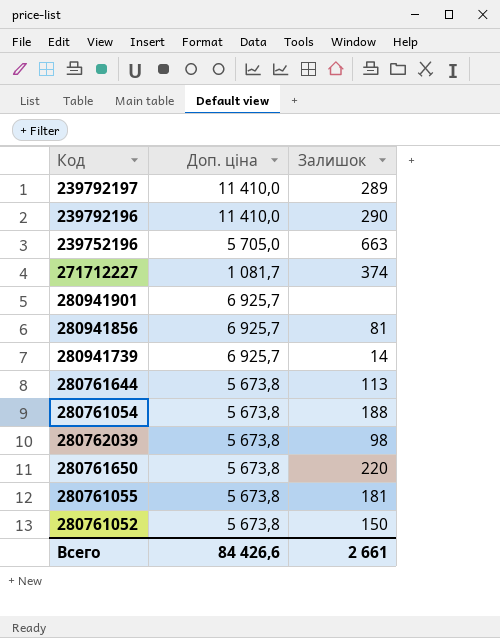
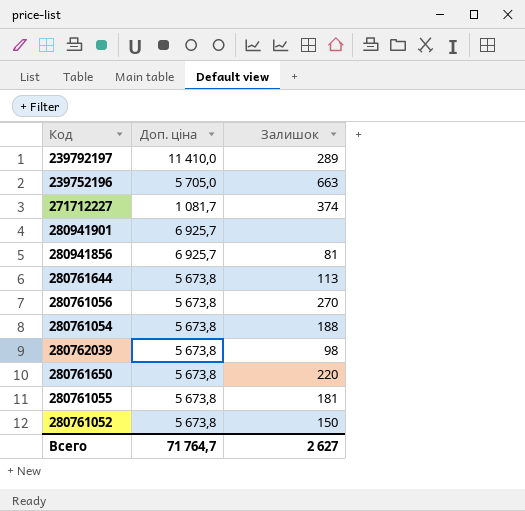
row 239792196: 11 410,0 | 290 -> none
row 280941739: 6 925,7 | 14 -> none
row 280761056: none -> 5 673,8 | 270
Всего | Доп. ціна: 84 426,6 -> 71 764,7
Всего | Залишок: 2 661 -> 2 627

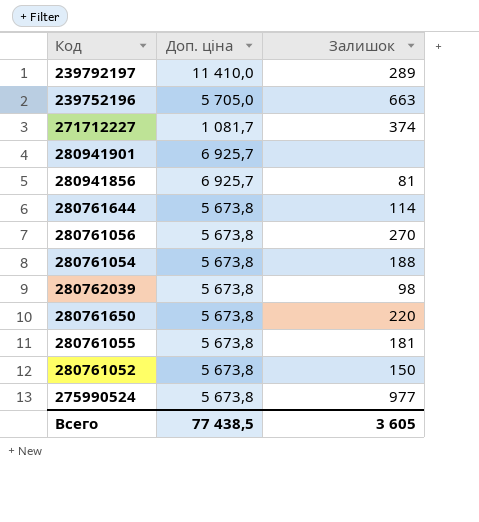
280761644 | Залишок: 113 -> 114
row 275990524: none -> 5 673,8 | 977
Всего | Доп. ціна: 71 764,7 -> 77 438,5
Всего | Залишок: 2 627 -> 3 605

